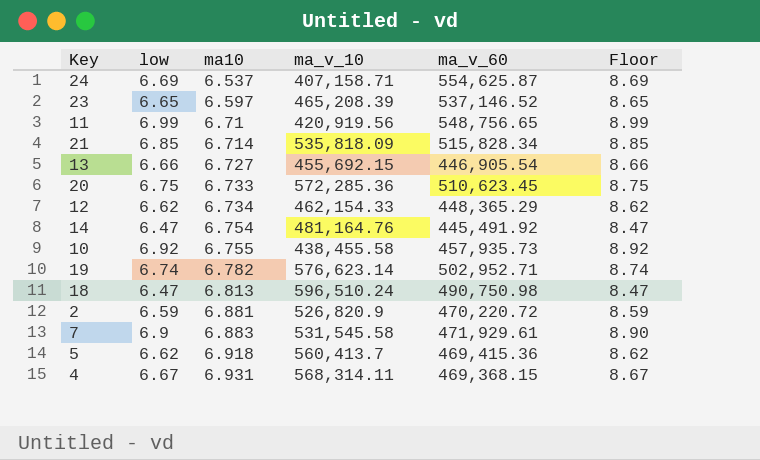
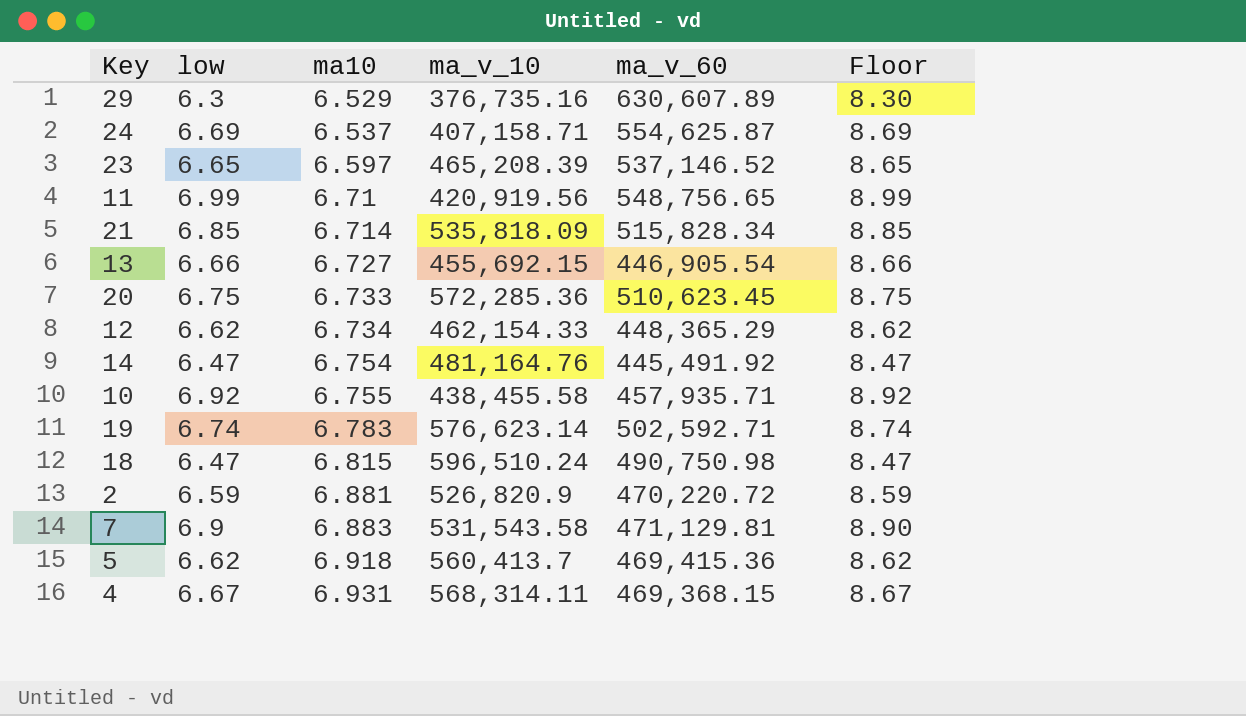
row 29: none -> 6.3 | 6.529 | 376,735.16 | 630,607.89 | 8.30
10 | ma_v_60: 457,935.73 -> 457,935.71
19 | ma10: 6.782 -> 6.783
19 | ma_v_60: 502,952.71 -> 502,592.71
18 | ma10: 6.813 -> 6.815
7 | ma_v_10: 531,545.58 -> 531,543.58
7 | ma_v_60: 471,929.61 -> 471,129.81

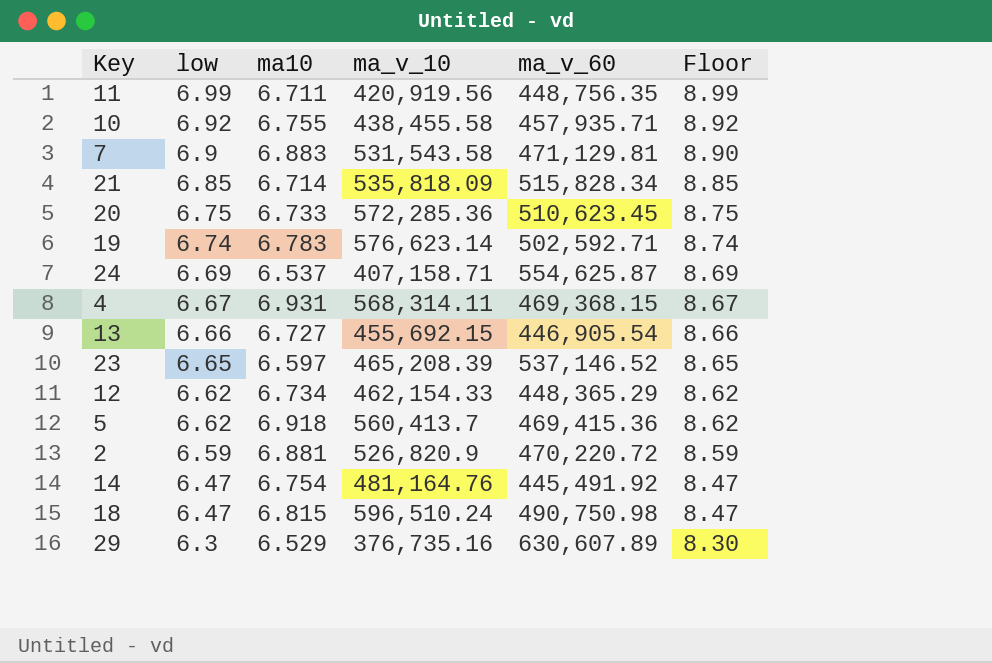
row order: ma10 ascending -> low descending
11 | ma10: 6.71 -> 6.711
11 | ma_v_60: 548,756.65 -> 448,756.35

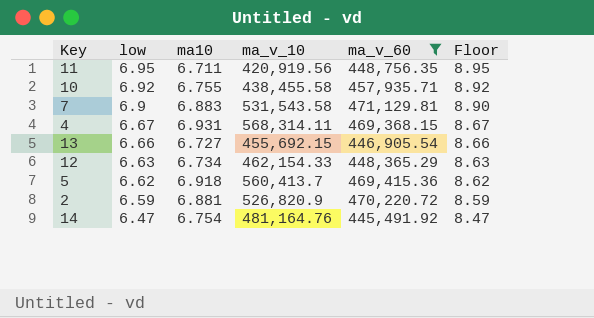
filter: none -> ma_v_60 <= 471,129.81
11 | low: 6.99 -> 6.95
11 | Floor: 8.99 -> 8.95
12 | low: 6.62 -> 6.63
12 | Floor: 8.62 -> 8.63

